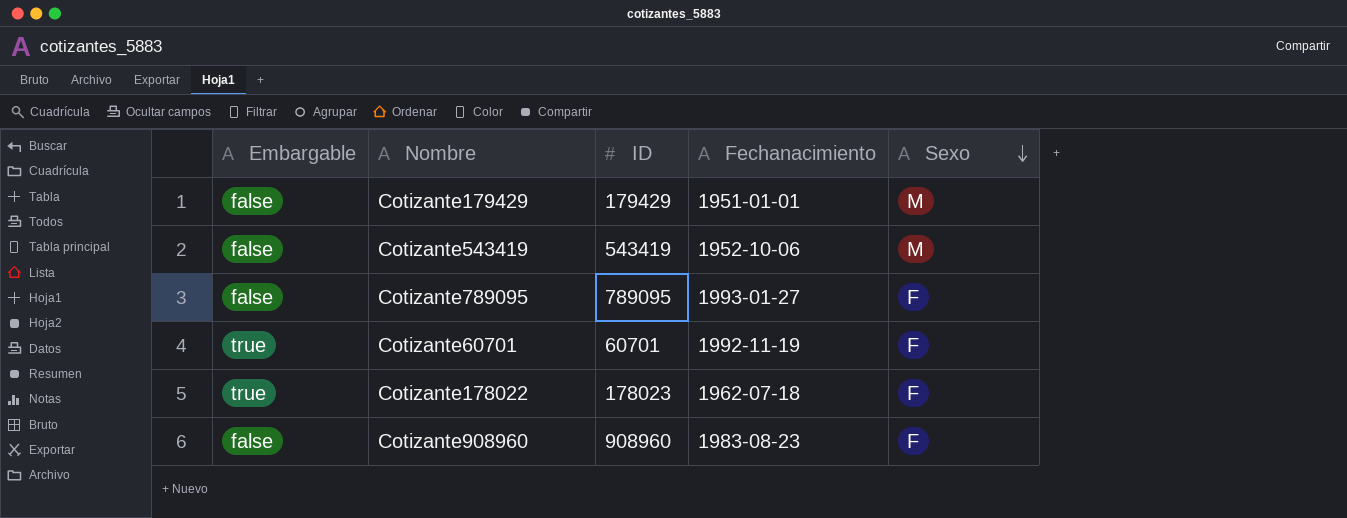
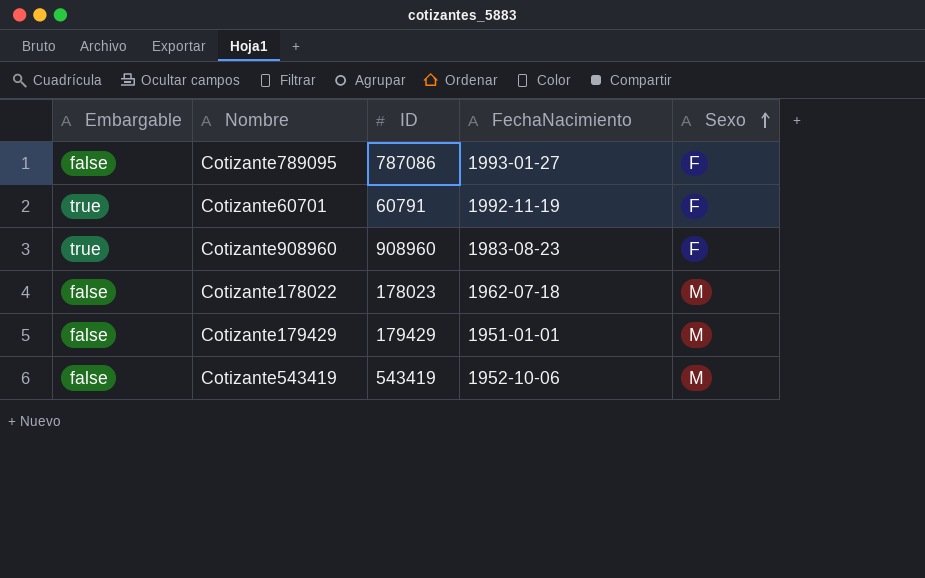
row order: Sexo descending -> Sexo ascending
column name: Fechanacimiento -> FechaNacimiento
Cotizante789095 | ID: 789095 -> 787086
Cotizante60701 | ID: 60701 -> 60791
Cotizante908960 | Embargable: false -> true
Cotizante178022 | Embargable: true -> false
Cotizante178022 | Sexo: F -> M

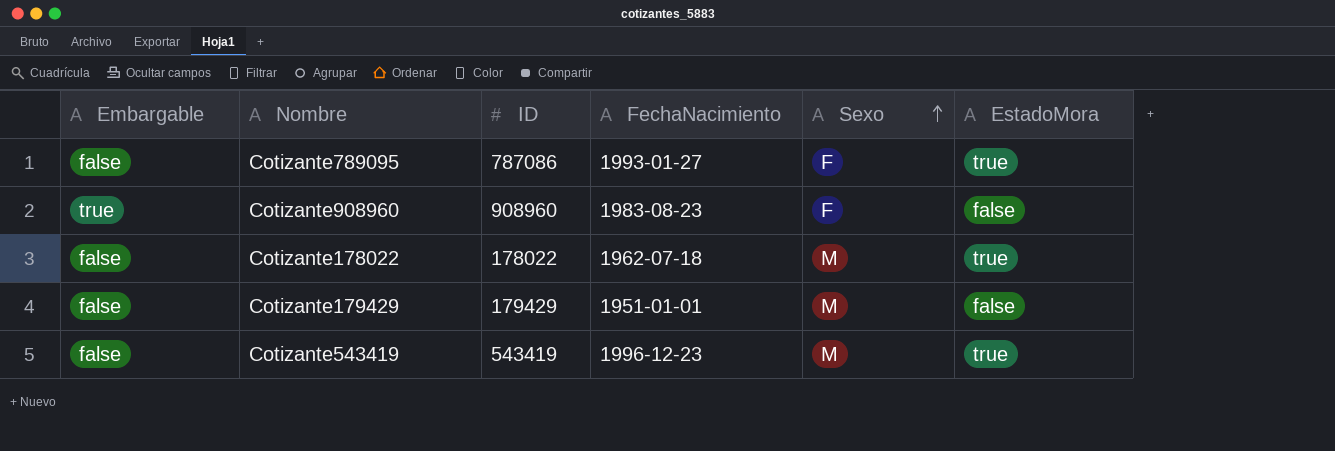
column EstadoMora | position: none -> 6
row Cotizante60701: true | 60791 | 1992-11-19 | F -> none
Cotizante178022 | ID: 178023 -> 178022
Cotizante543419 | FechaNacimiento: 1952-10-06 -> 1996-12-23

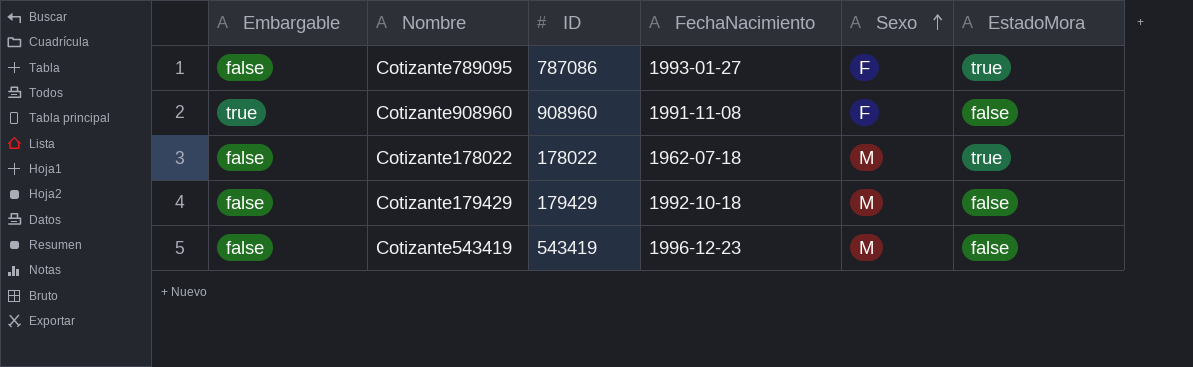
Cotizante908960 | FechaNacimiento: 1983-08-23 -> 1991-11-08
Cotizante179429 | FechaNacimiento: 1951-01-01 -> 1992-10-18
Cotizante543419 | EstadoMora: true -> false

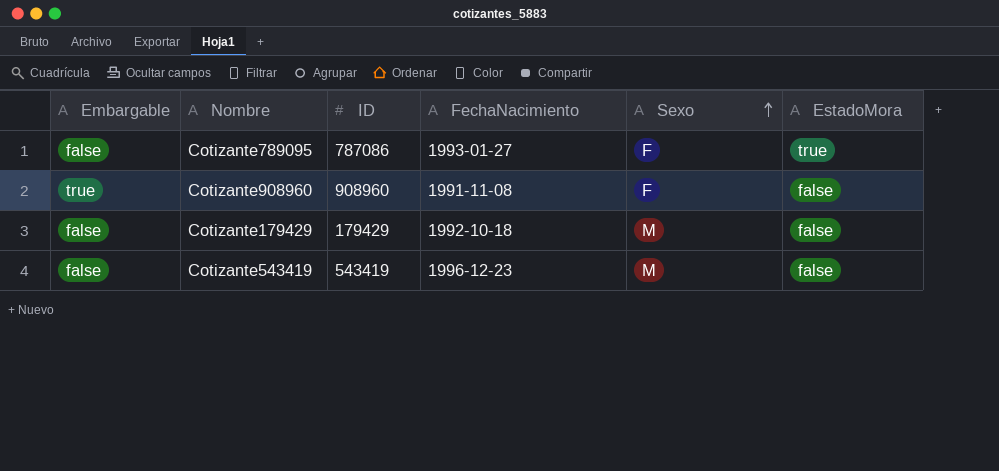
row Cotizante178022: false | 178022 | 1962-07-18 | M | true -> none

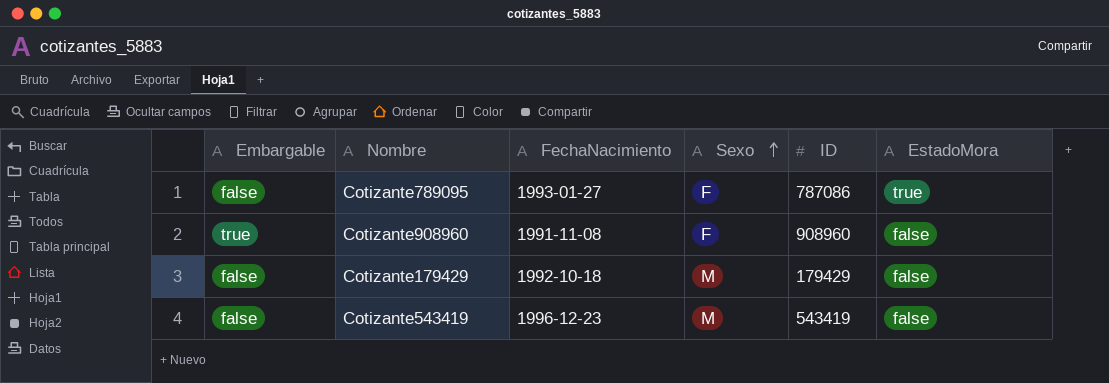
column ID | position: 3 -> 5

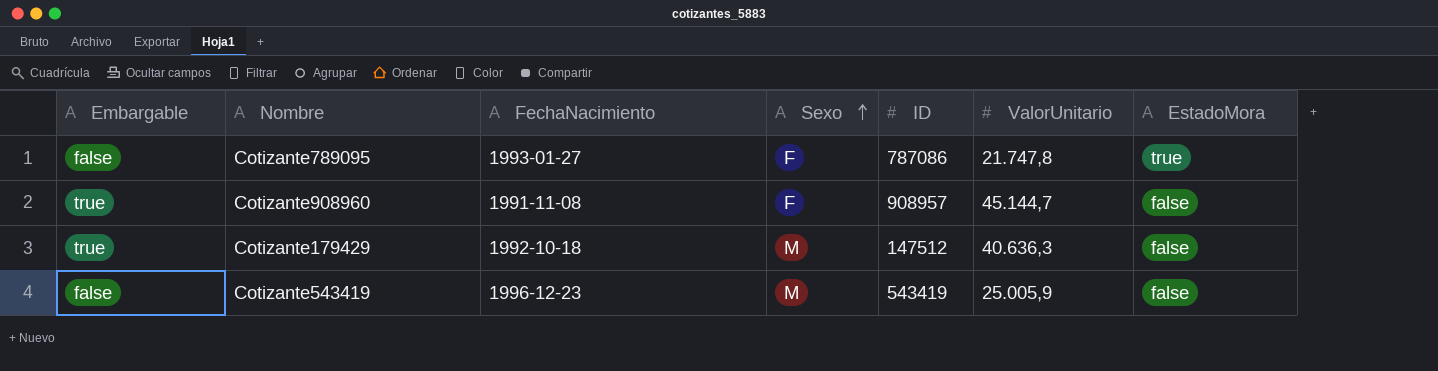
column ValorUnitario | position: none -> 6
Cotizante908960 | ID: 908960 -> 908957
Cotizante179429 | Embargable: false -> true
Cotizante179429 | ID: 179429 -> 147512

